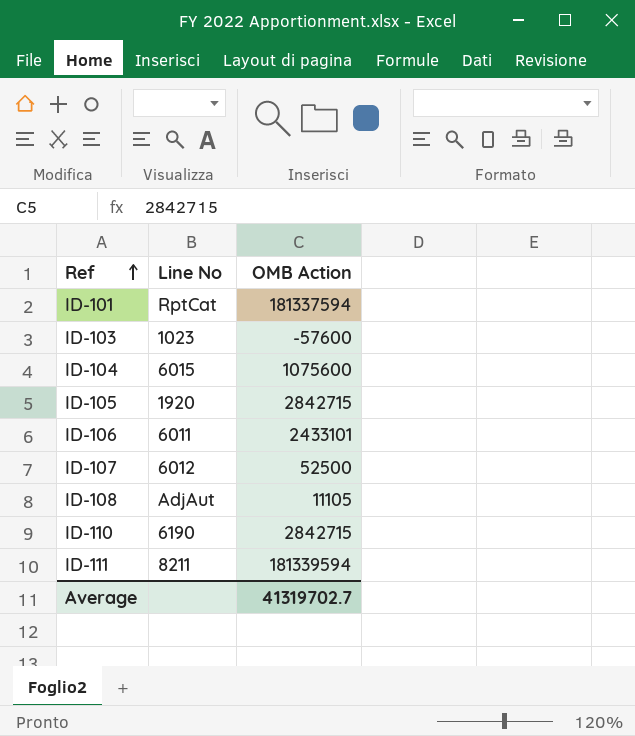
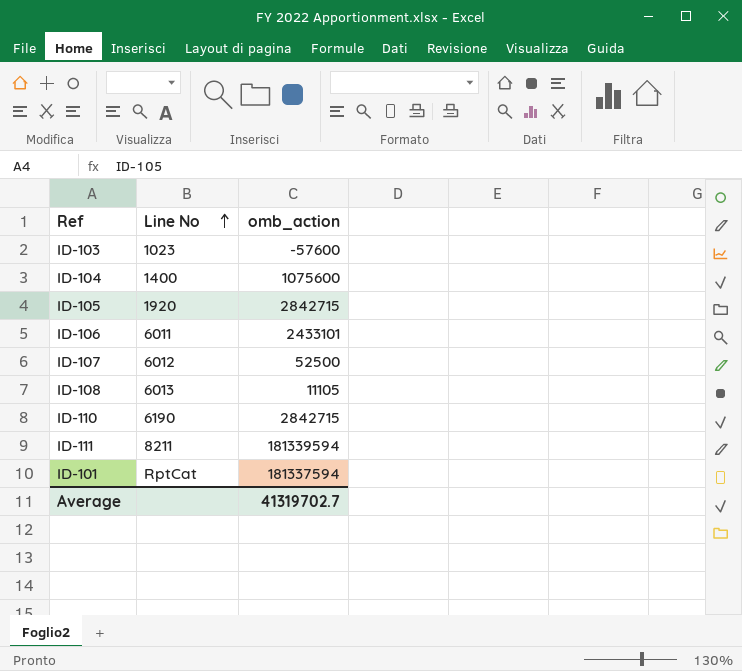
row order: Ref ascending -> Line No ascending
column name: OMB Action -> omb_action
ID-104 | Line No: 6015 -> 1400
ID-108 | Line No: AdjAut -> 6013

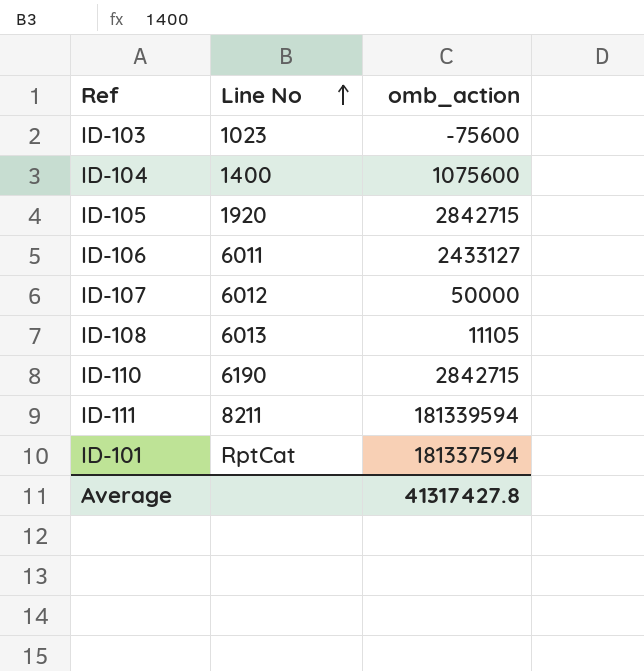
ID-103 | omb_action: -57600 -> -75600
ID-106 | omb_action: 2433101 -> 2433127
ID-107 | omb_action: 52500 -> 50000
Average | omb_action: 41319702.7 -> 41317427.8

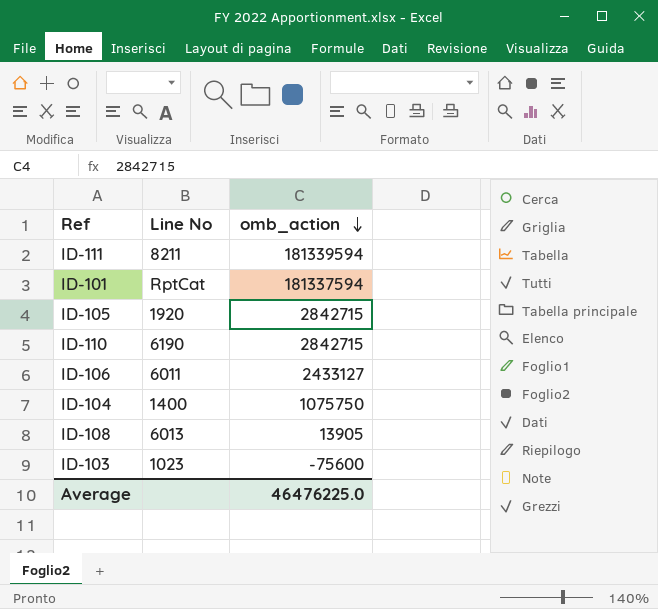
row order: Line No ascending -> omb_action descending
row ID-107: 6012 | 50000 -> none
ID-104 | omb_action: 1075600 -> 1075750
ID-108 | omb_action: 11105 -> 13905
Average | omb_action: 41317427.8 -> 46476225.0

